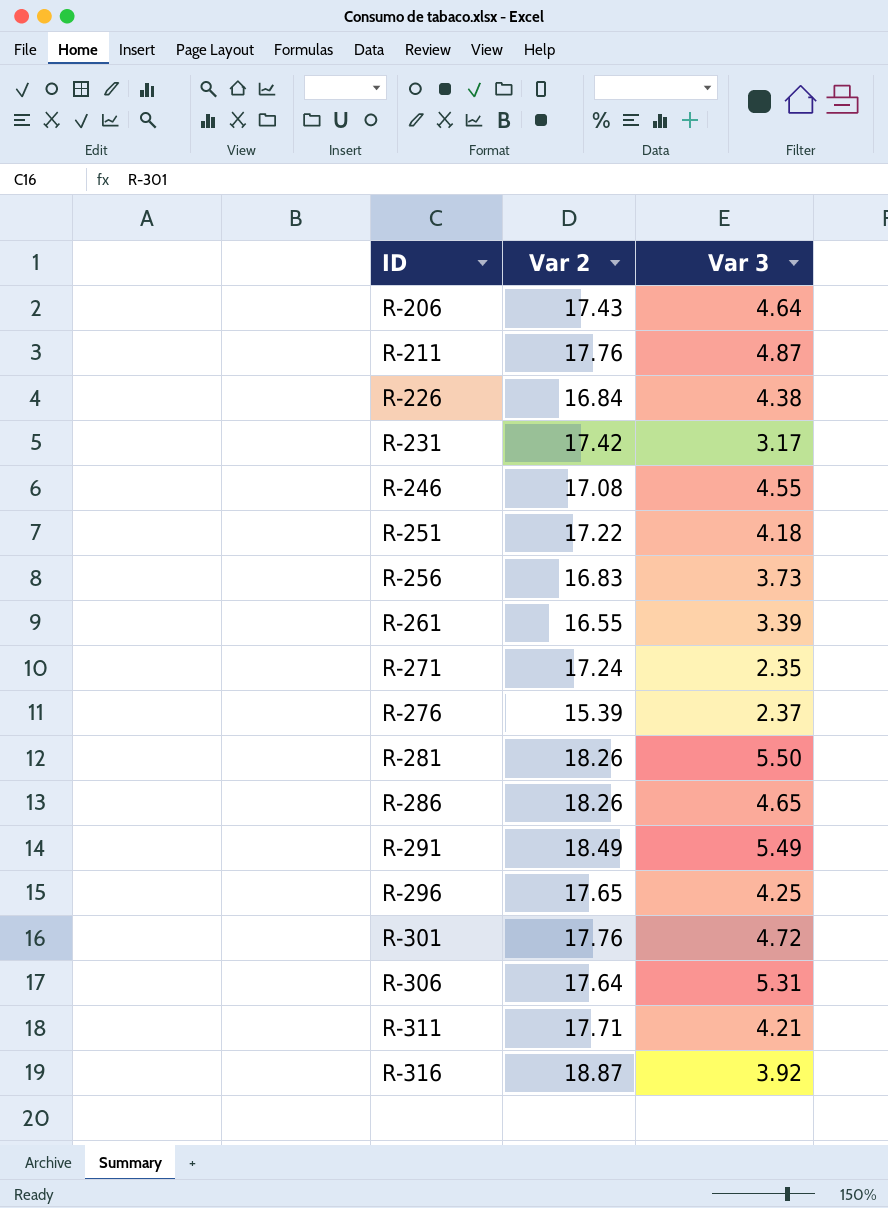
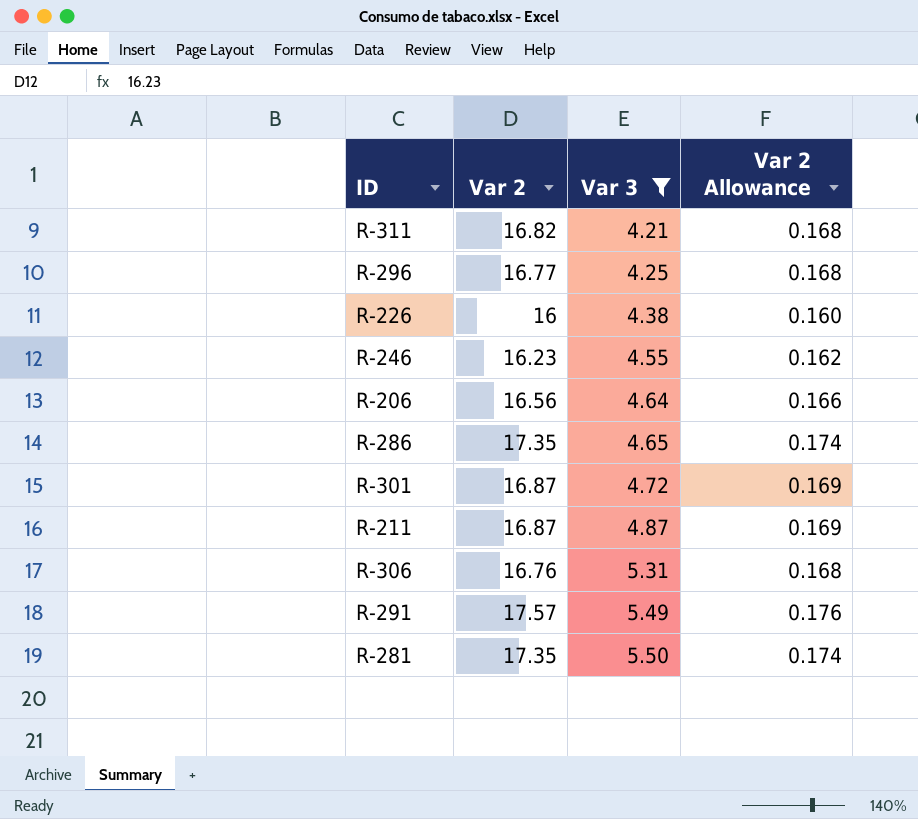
filter: none -> Var 3 >= 4.21
row order: ID ascending -> Var 3 ascending
column Var 2 Allowance | formula: none -> [Var 2] * 0.01
R-311 | Var 2: 17.71 -> 16.82
R-296 | Var 2: 17.65 -> 16.77
R-226 | Var 2: 16.84 -> 16
R-246 | Var 2: 17.08 -> 16.23
R-206 | Var 2: 17.43 -> 16.56
R-286 | Var 2: 18.26 -> 17.35
R-301 | Var 2: 17.76 -> 16.87
R-211 | Var 2: 17.76 -> 16.87
R-306 | Var 2: 17.64 -> 16.76
R-291 | Var 2: 18.49 -> 17.57
R-281 | Var 2: 18.26 -> 17.35

